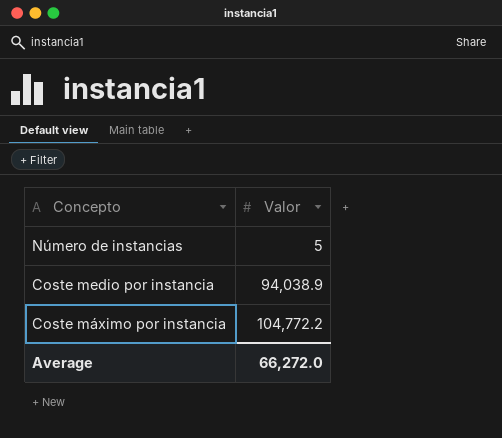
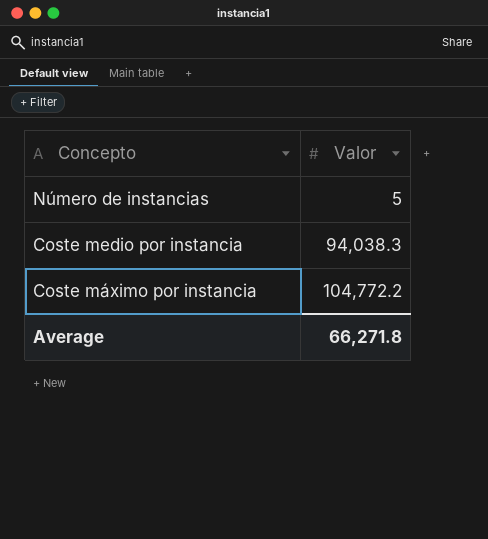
Coste medio por instancia | Valor: 94,038.9 -> 94,038.3
Average | Valor: 66,272.0 -> 66,271.8

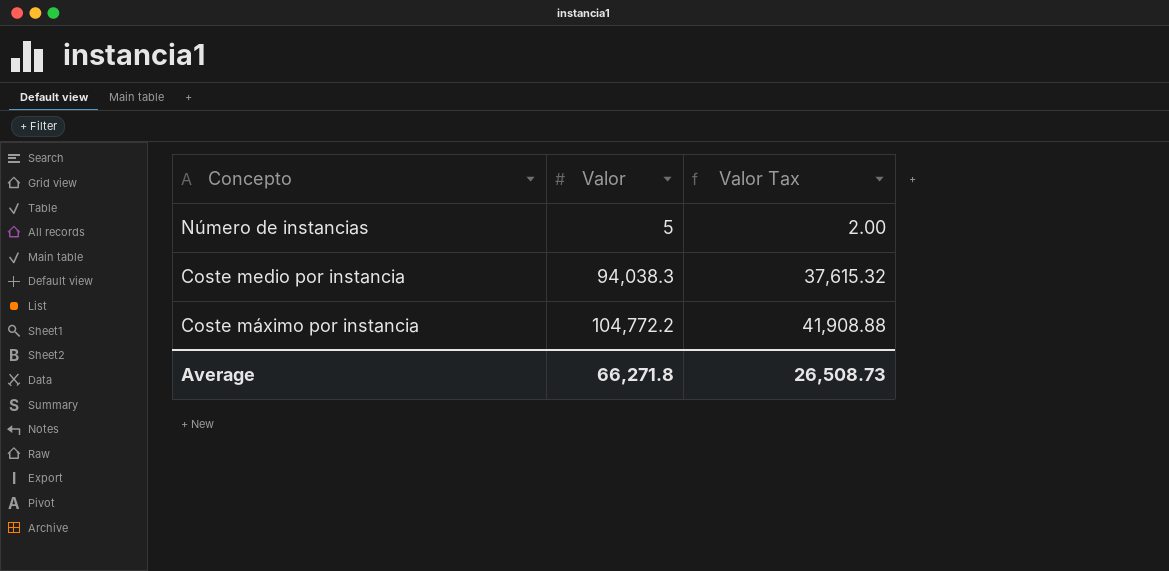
column Valor Tax | formula: none -> [Valor] * 0.4

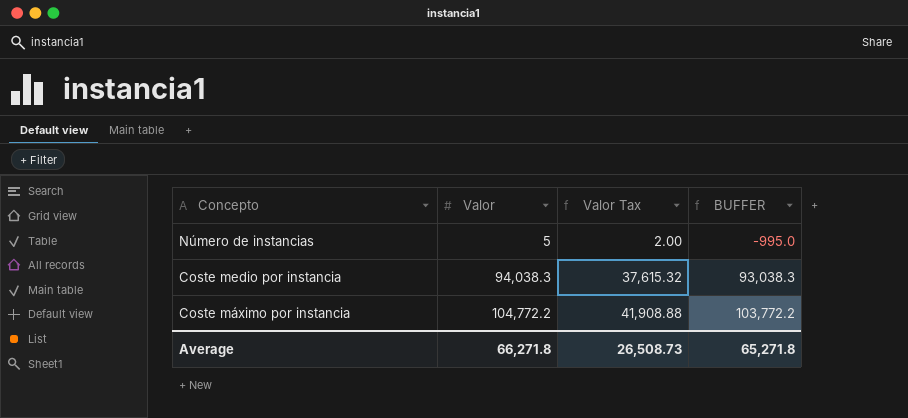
column BUFFER | formula: none -> [Valor] - 1000

